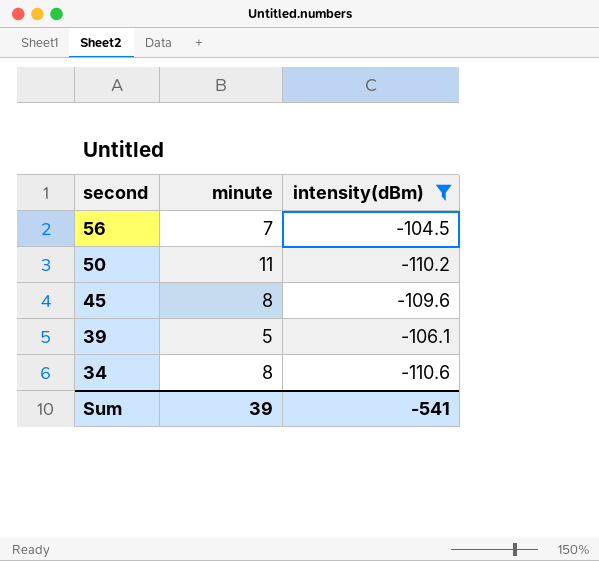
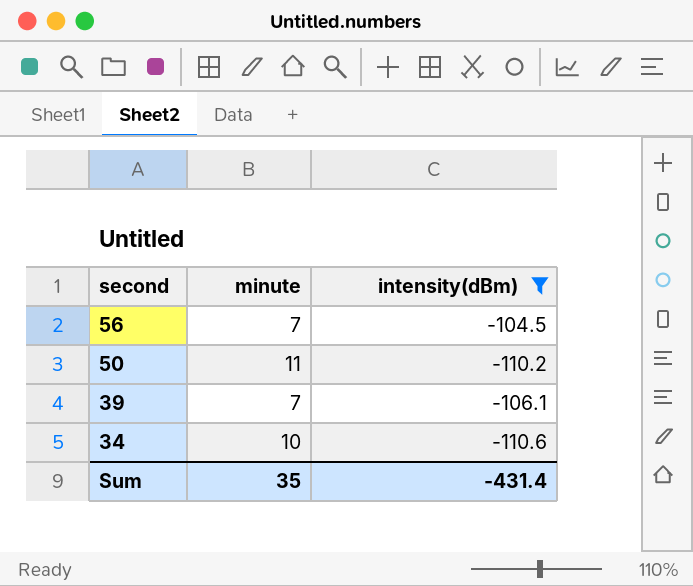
row 45: 8 | -109.6 -> none
39 | minute: 5 -> 7
34 | minute: 8 -> 10
Sum | minute: 39 -> 35
Sum | intensity(dBm): -541 -> -431.4

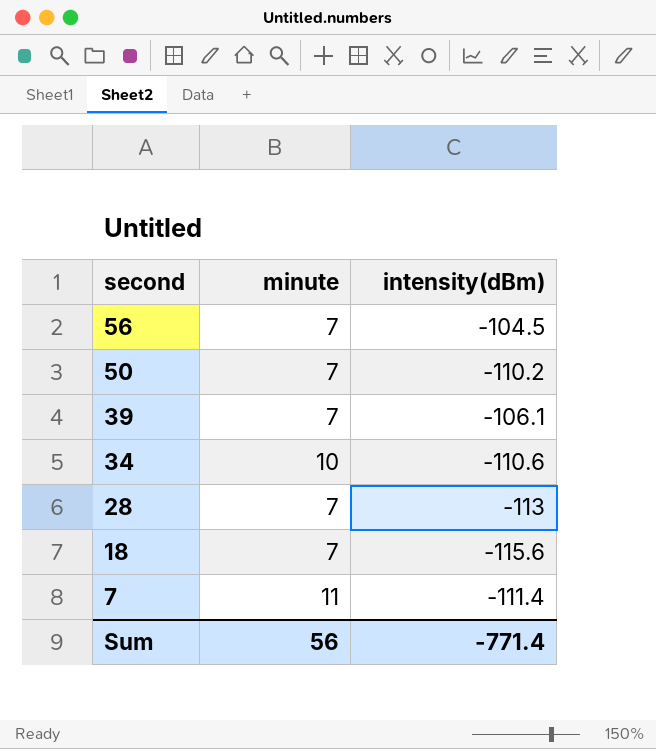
filter: intensity(dBm) >= -110.6 -> none
50 | minute: 11 -> 7
Sum | minute: 35 -> 56
Sum | intensity(dBm): -431.4 -> -771.4

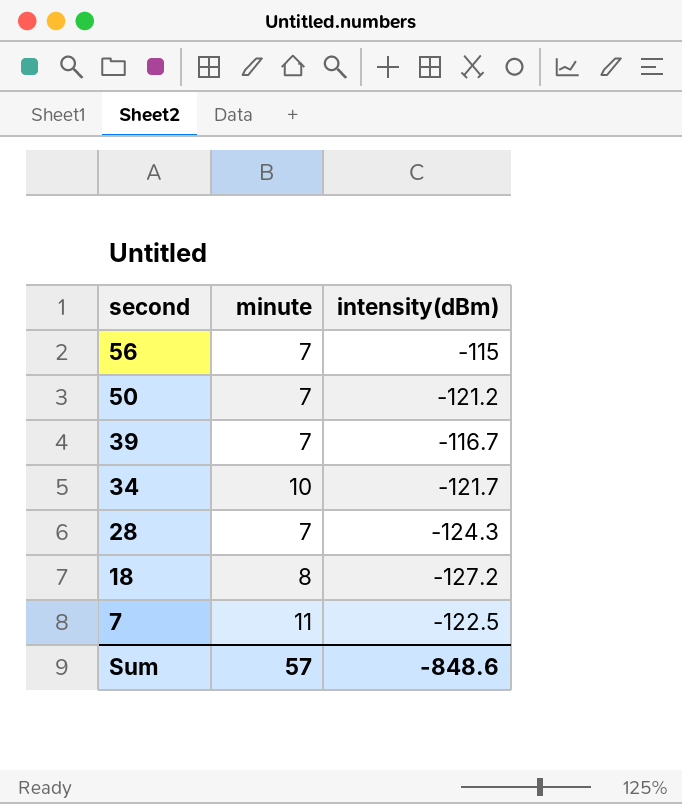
56 | intensity(dBm): -104.5 -> -115
50 | intensity(dBm): -110.2 -> -121.2
39 | intensity(dBm): -106.1 -> -116.7
34 | intensity(dBm): -110.6 -> -121.7
28 | intensity(dBm): -113 -> -124.3
18 | minute: 7 -> 8
18 | intensity(dBm): -115.6 -> -127.2
7 | intensity(dBm): -111.4 -> -122.5
Sum | minute: 56 -> 57
Sum | intensity(dBm): -771.4 -> -848.6

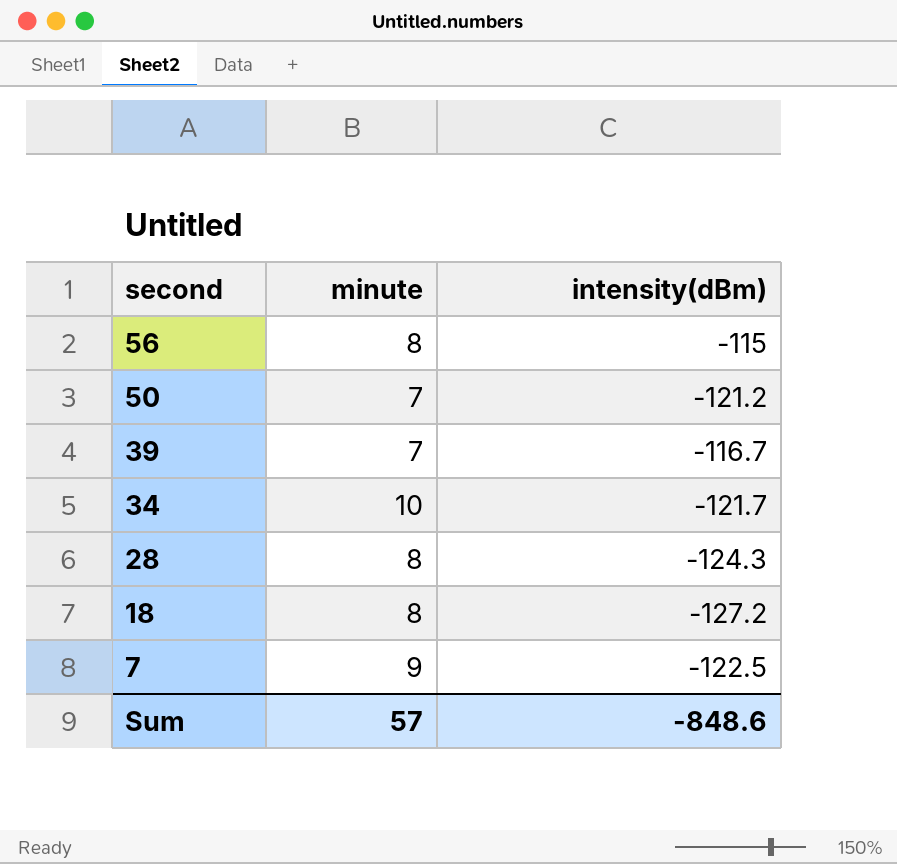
56 | minute: 7 -> 8
28 | minute: 7 -> 8
7 | minute: 11 -> 9

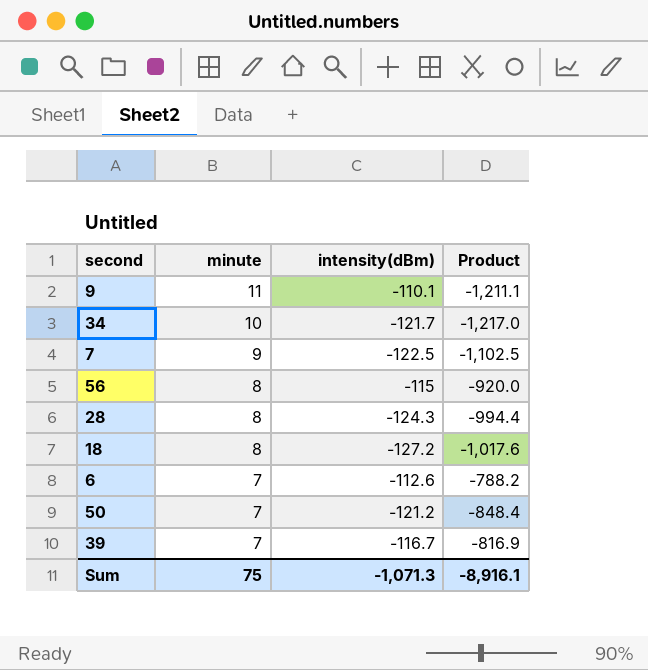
row order: second descending -> minute descending
column Product | formula: none -> [minute] * [intensity(dBm)]
row 9: none -> 11 | -110.1 | -1,211.1
row 6: none -> 7 | -112.6 | -788.2
Sum | minute: 57 -> 75
Sum | intensity(dBm): -848.6 -> -1,071.3

